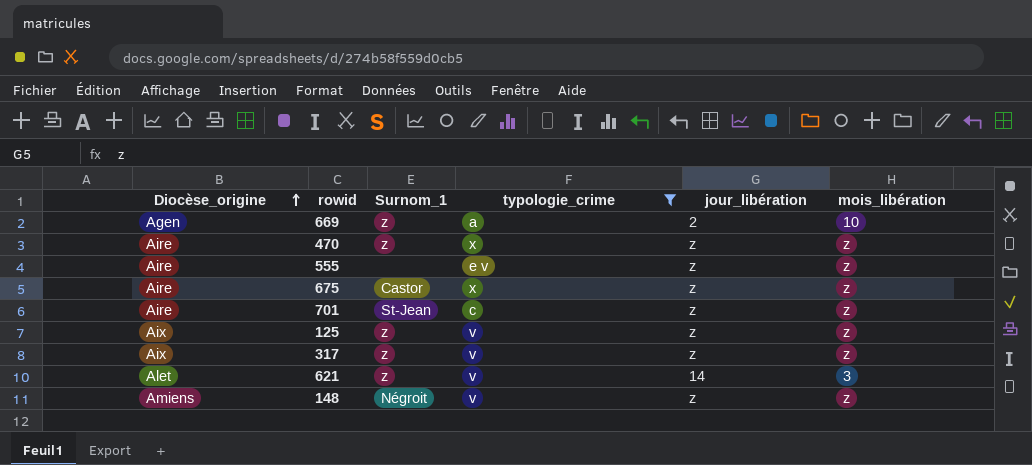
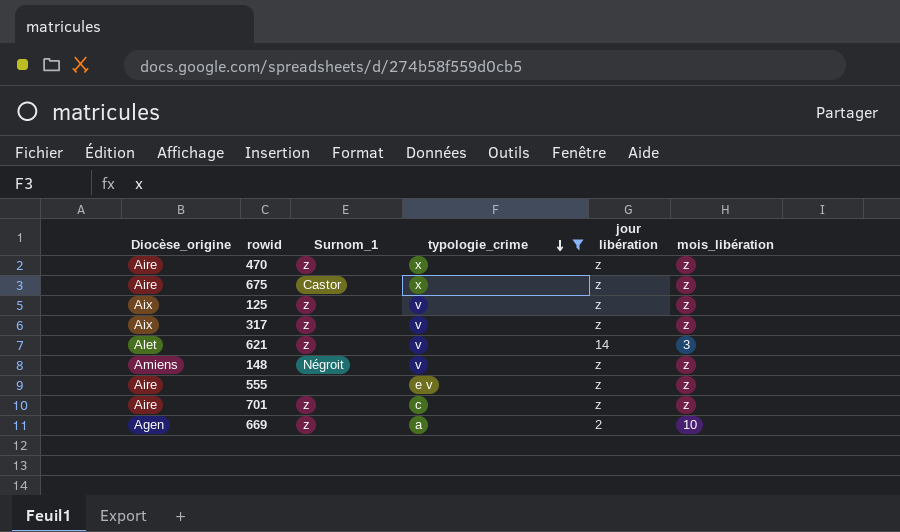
row order: Diocèse_origine ascending -> typologie_crime descending
column name: jour_libération -> jour libération
701 | Surnom_1: St-Jean -> z

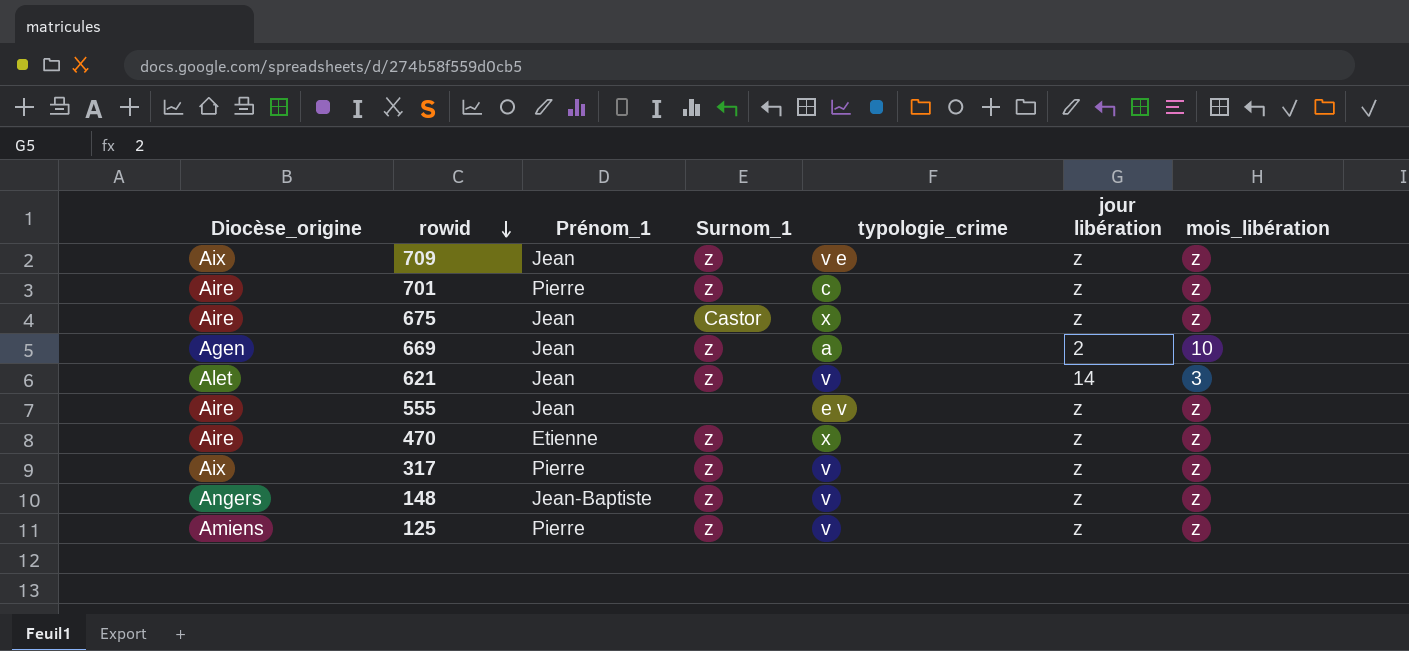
filter: typologie_crime != v e -> none
row order: typologie_crime descending -> rowid descending
column Prénom_1 | position: none -> 3
148 | Diocèse_origine: Amiens -> Angers
148 | Surnom_1: Négroit -> z
125 | Diocèse_origine: Aix -> Amiens

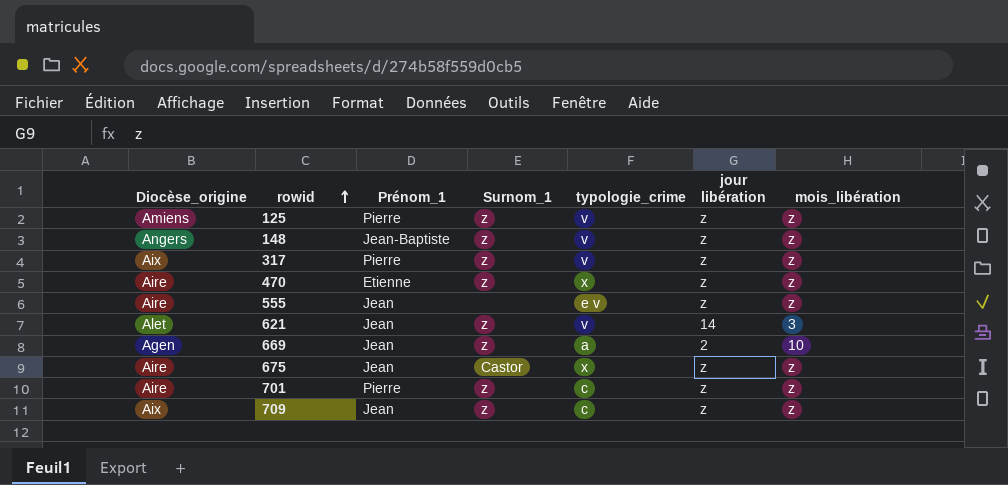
row order: rowid descending -> rowid ascending
709 | typologie_crime: v e -> c

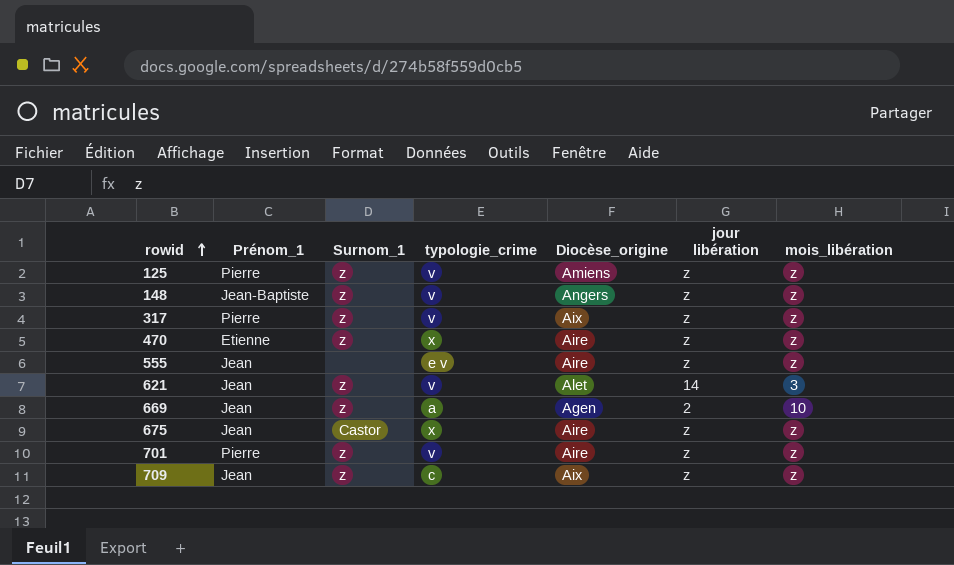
column Diocèse_origine | position: 1 -> 5
701 | typologie_crime: c -> v

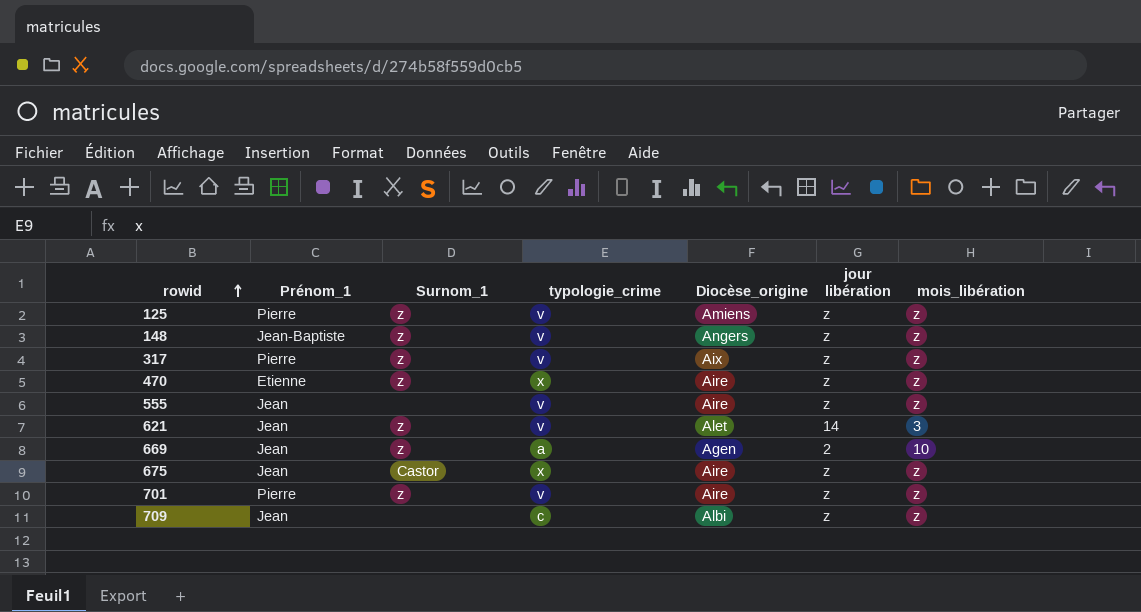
555 | typologie_crime: e v -> v
709 | Surnom_1: z -> none
709 | Diocèse_origine: Aix -> Albi

